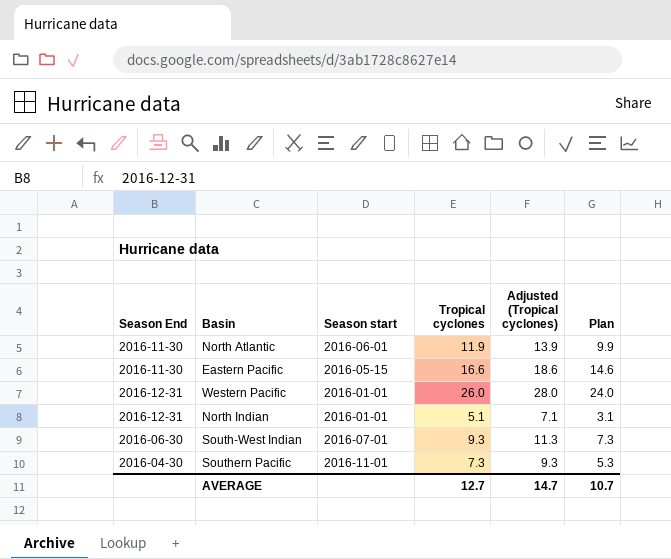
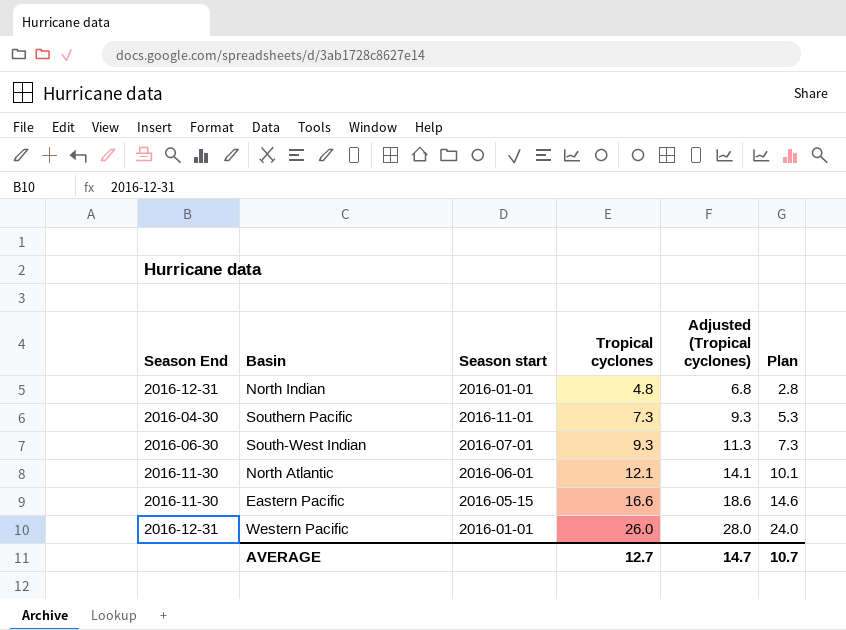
row order: none -> Tropical cyclones ascending
North Indian | Tropical cyclones: 5.1 -> 4.8
North Indian | Adjusted (Tropical cyclones): 7.1 -> 6.8
North Indian | Plan: 3.1 -> 2.8
North Atlantic | Tropical cyclones: 11.9 -> 12.1
North Atlantic | Adjusted (Tropical cyclones): 13.9 -> 14.1
North Atlantic | Plan: 9.9 -> 10.1

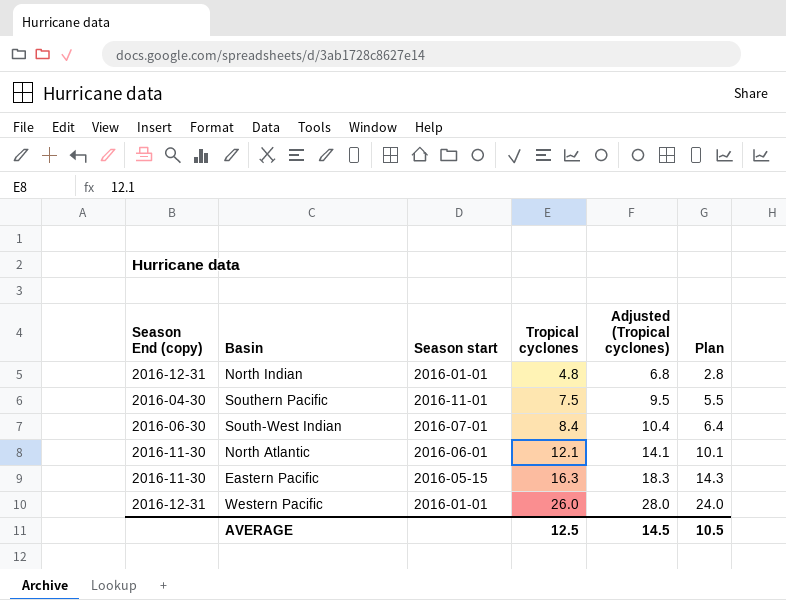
column name: Season End -> Season End (copy)
Southern Pacific | Tropical cyclones: 7.3 -> 7.5
Southern Pacific | Adjusted (Tropical cyclones): 9.3 -> 9.5
Southern Pacific | Plan: 5.3 -> 5.5
South-West Indian | Tropical cyclones: 9.3 -> 8.4
South-West Indian | Adjusted (Tropical cyclones): 11.3 -> 10.4
South-West Indian | Plan: 7.3 -> 6.4
Eastern Pacific | Tropical cyclones: 16.6 -> 16.3
Eastern Pacific | Adjusted (Tropical cyclones): 18.6 -> 18.3
Eastern Pacific | Plan: 14.6 -> 14.3
AVERAGE | Tropical cyclones: 12.7 -> 12.5
AVERAGE | Adjusted (Tropical cyclones): 14.7 -> 14.5
AVERAGE | Plan: 10.7 -> 10.5

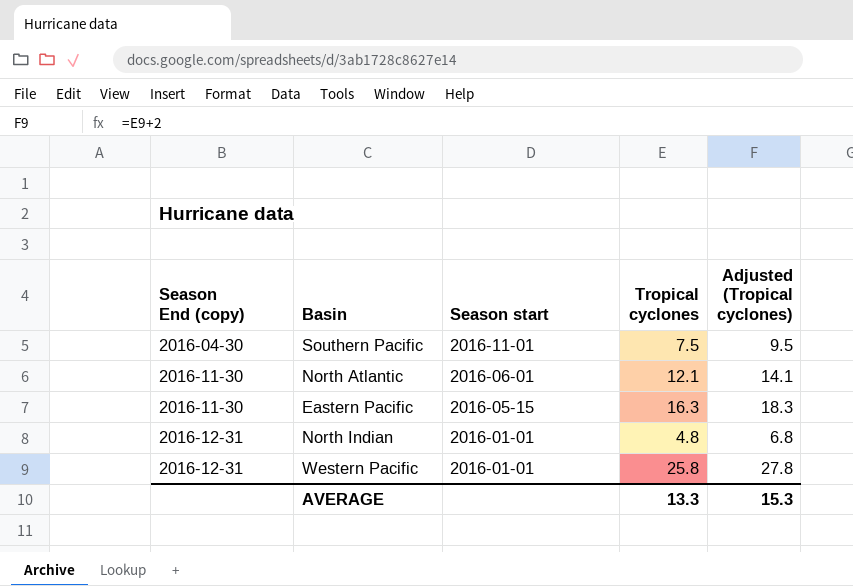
row order: Tropical cyclones ascending -> Season End (copy) ascending
column Plan | formula: [Tropical cyclones] - 2 -> none
row South-West Indian: 2016-06-30 | 2016-07-01 | 8.4 | 10.4 | 6.4 -> none
Western Pacific | Tropical cyclones: 26.0 -> 25.8
Western Pacific | Adjusted (Tropical cyclones): 28.0 -> 27.8
AVERAGE | Tropical cyclones: 12.5 -> 13.3
AVERAGE | Adjusted (Tropical cyclones): 14.5 -> 15.3

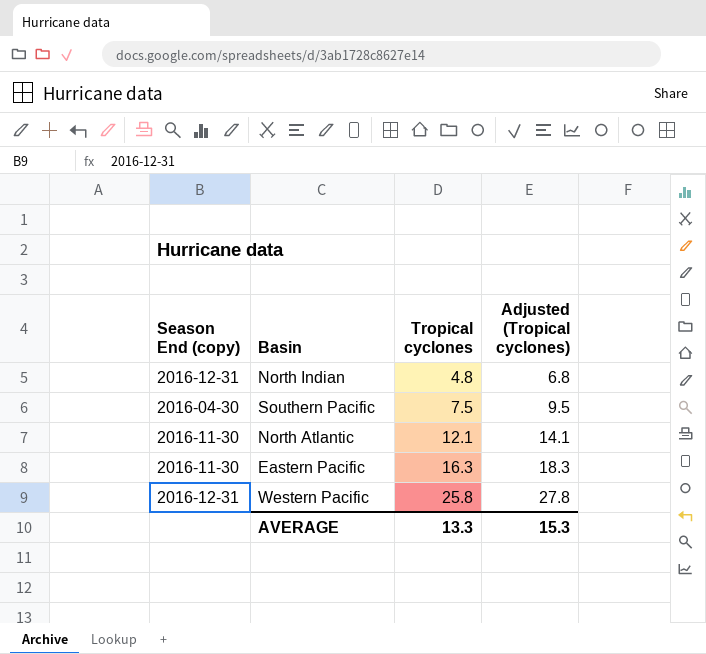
row order: Season End (copy) ascending -> Tropical cyclones ascending
column Season start | position: 3 -> none

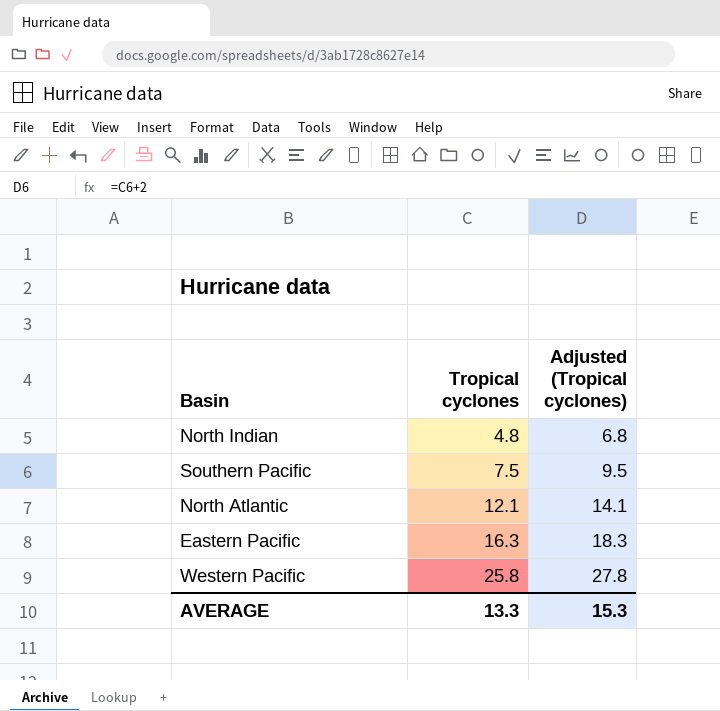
column Season End (copy) | position: 1 -> none

